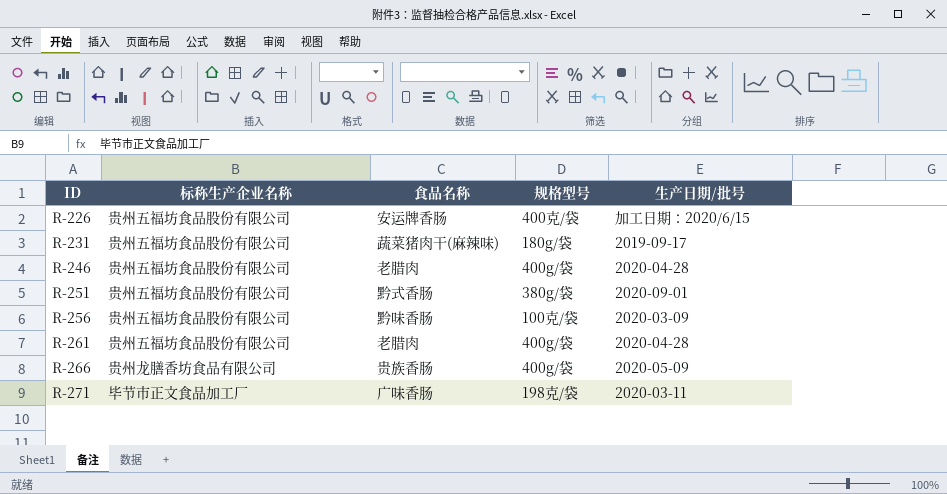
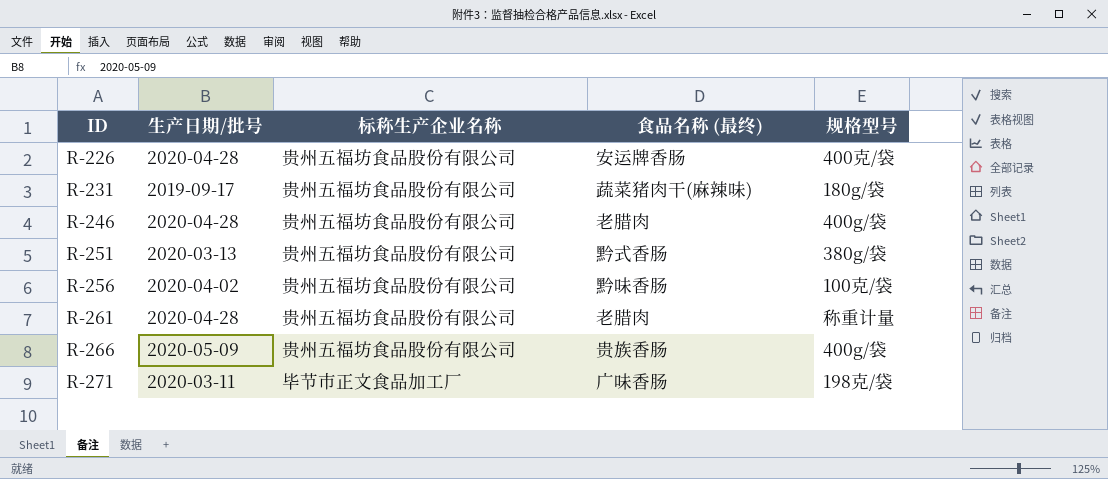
column 生产日期/批号 | position: 5 -> 2
column name: 食品名称 -> 食品名称 (最终)
R-226 | 生产日期/批号: 加工日期：2020/6/15 -> 2020-04-28
R-251 | 生产日期/批号: 2020-09-01 -> 2020-03-13
R-256 | 生产日期/批号: 2020-03-09 -> 2020-04-02
R-261 | 规格型号: 400g/袋 -> 称重计量
R-266 | 标称生产企业名称: 贵州龙膳香坊食品有限公司 -> 贵州五福坊食品股份有限公司

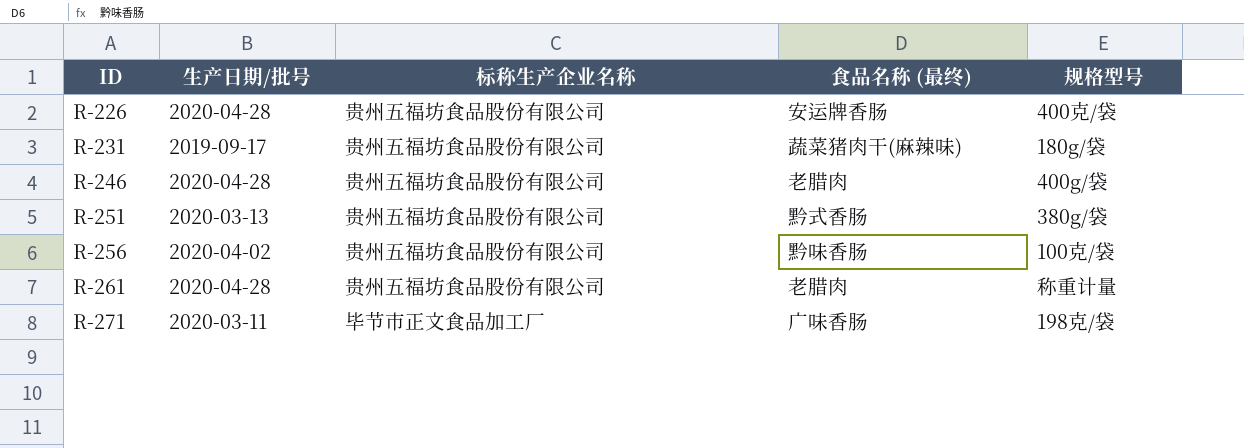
row R-266: 2020-05-09 | 贵州五福坊食品股份有限公司 | 贵族香肠 | 400g/袋 -> none

